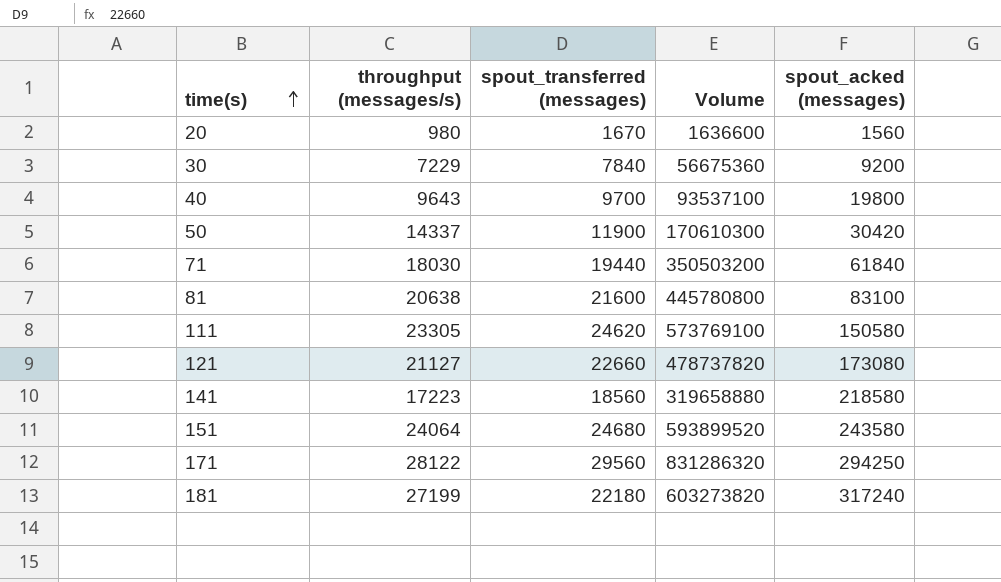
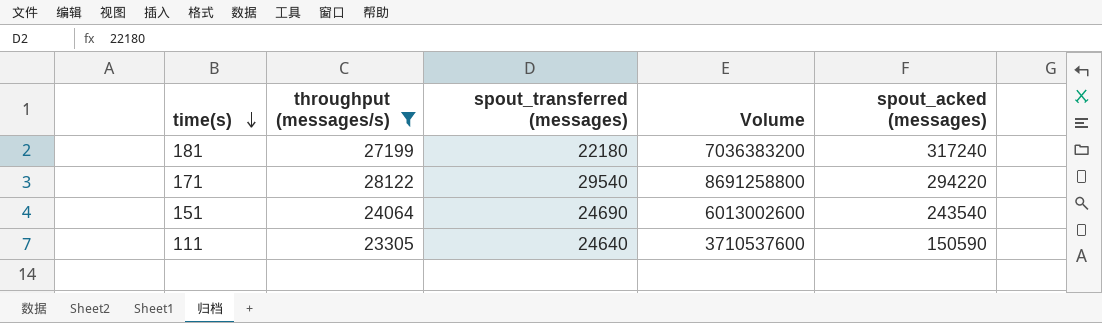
filter: none -> throughput (messages/s) >= 23305
row order: time(s) ascending -> time(s) descending
column Volume | formula: [throughput (messages/s)] * [spout_transferred (messages)] -> [spout_transferred (messages)] * [spout_acked (messages)]
171 | spout_transferred (messages): 29560 -> 29540
171 | spout_acked (messages): 294250 -> 294220
151 | spout_transferred (messages): 24680 -> 24690
151 | spout_acked (messages): 243580 -> 243540
111 | spout_transferred (messages): 24620 -> 24640
111 | spout_acked (messages): 150580 -> 150590

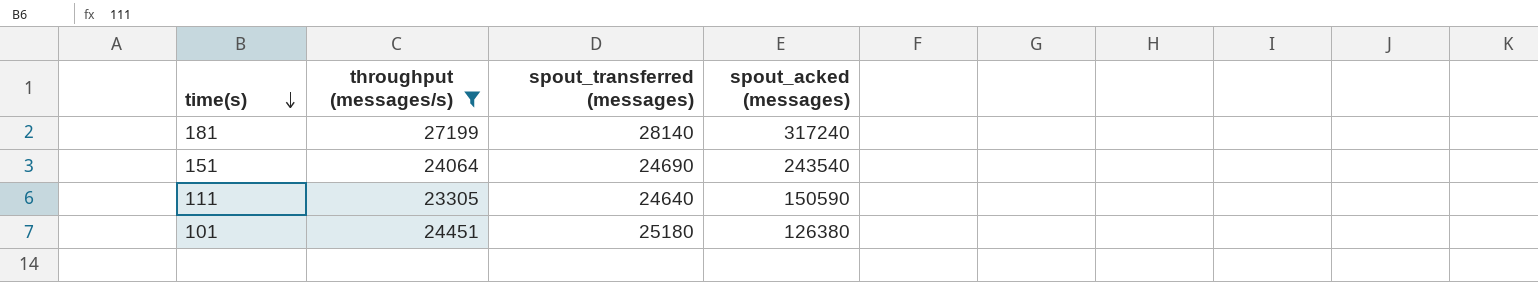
column Volume | formula: [spout_transferred (messages)] * [spout_acked (messages)] -> none
row 171: 28122 | 29540 | 8691258800 | 294220 -> none
181 | spout_transferred (messages): 22180 -> 28140
row 101: none -> 24451 | 25180 | 126380

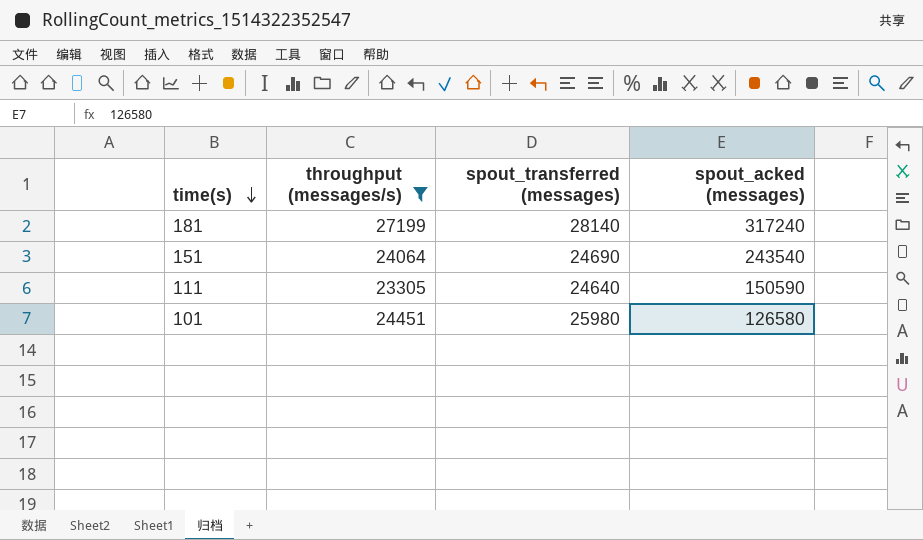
101 | spout_transferred (messages): 25180 -> 25980
101 | spout_acked (messages): 126380 -> 126580

